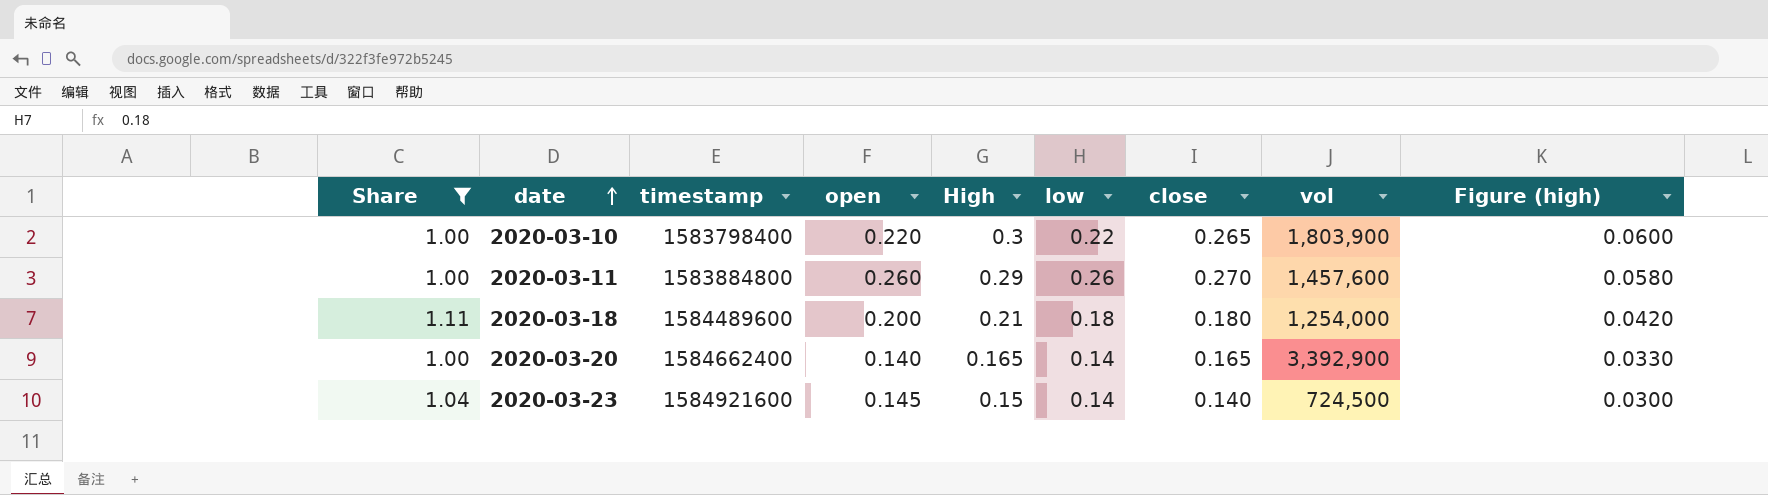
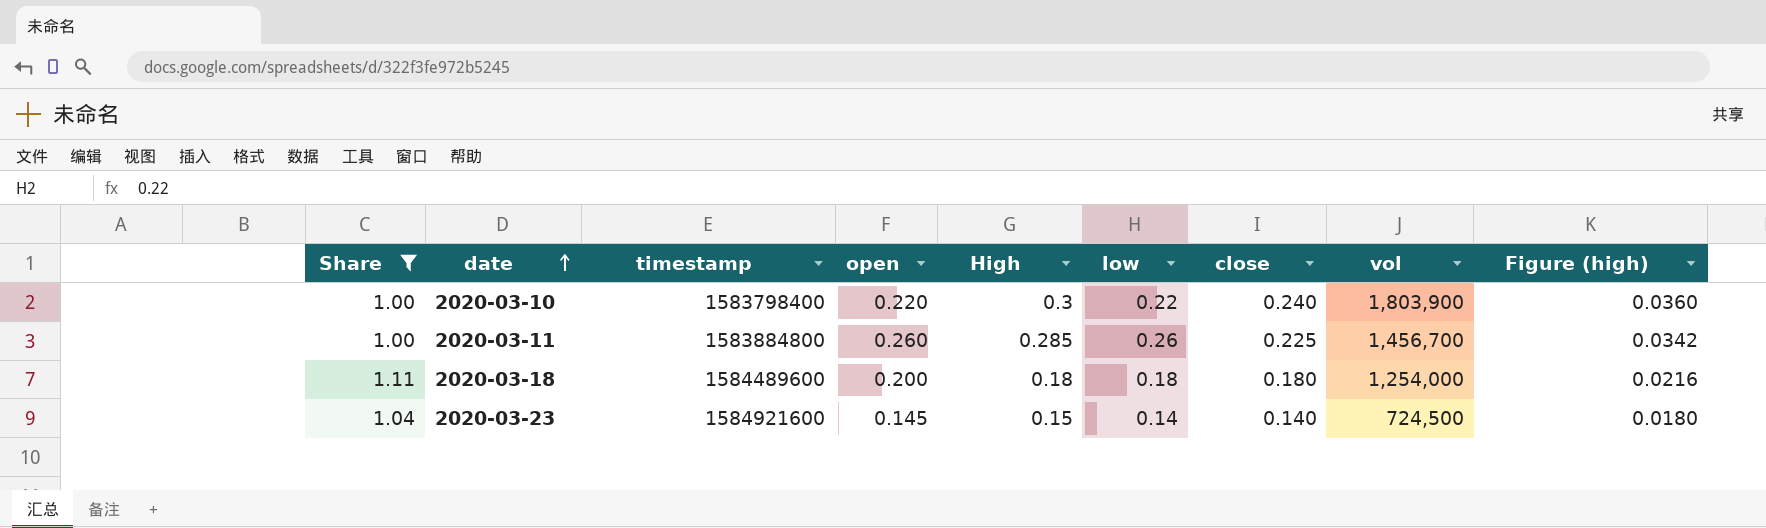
column Figure (high) | formula: [High] * 0.2 -> [High] * 0.12
row 2020-03-20: 1.00 | 1584662400 | 0.140 | 0.165 | 0.14 | 0.165 | 3,392,900 | 0.0330 -> none
2020-03-10 | close: 0.265 -> 0.240
2020-03-11 | High: 0.29 -> 0.285
2020-03-11 | close: 0.270 -> 0.225
2020-03-11 | vol: 1,457,600 -> 1,456,700
2020-03-18 | High: 0.21 -> 0.18

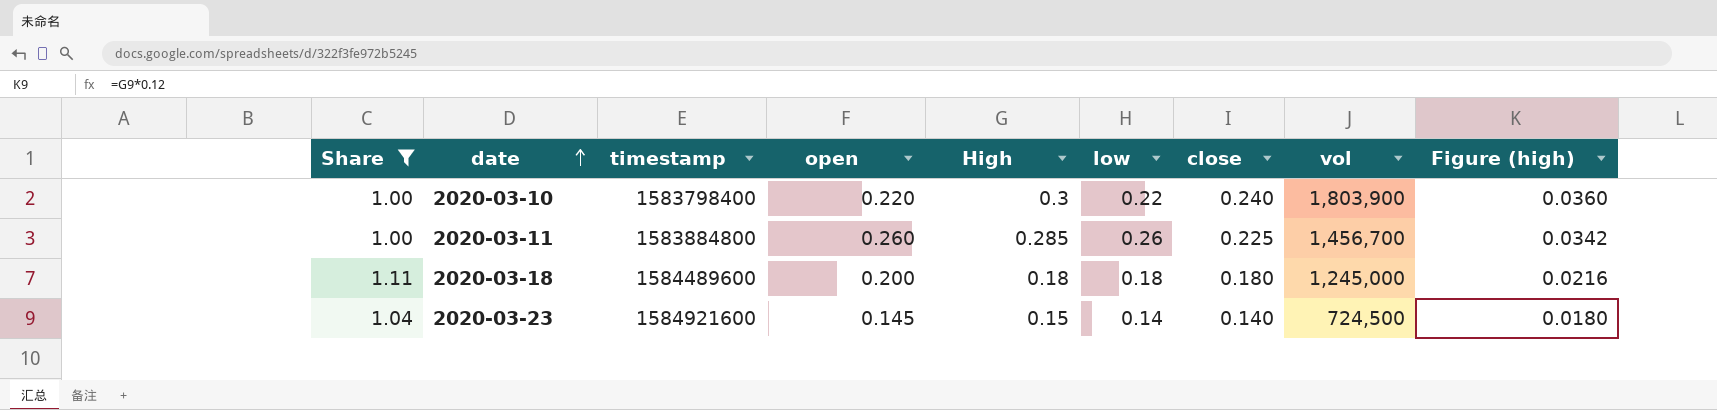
2020-03-18 | vol: 1,254,000 -> 1,245,000

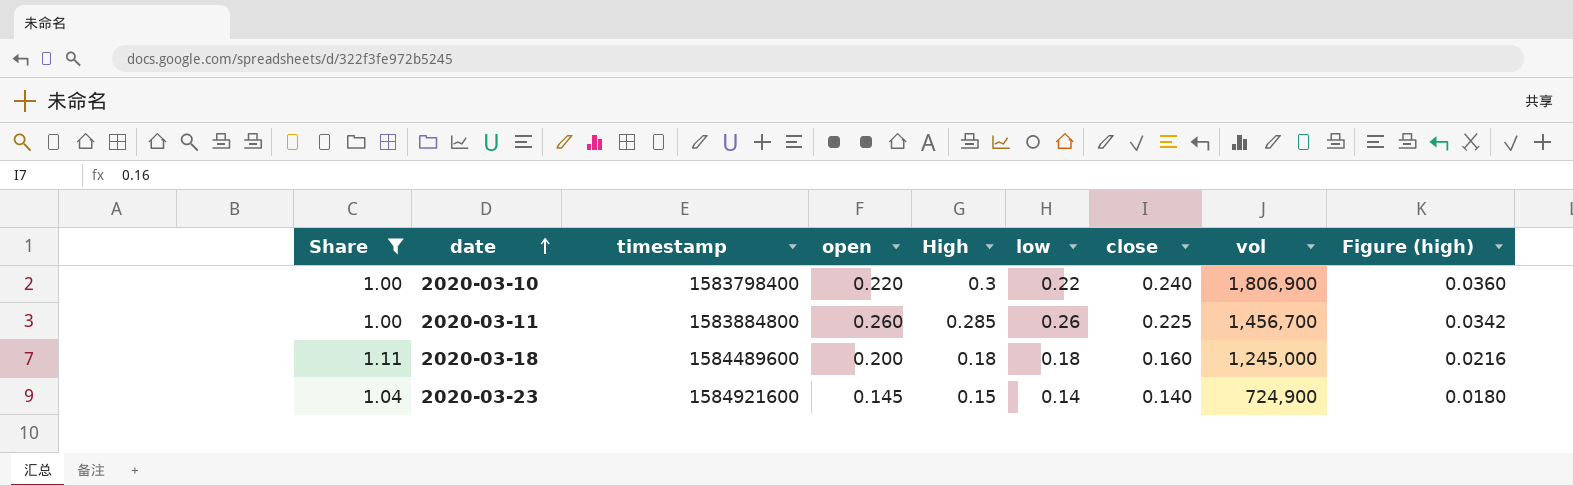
2020-03-10 | vol: 1,803,900 -> 1,806,900
2020-03-18 | close: 0.180 -> 0.160
2020-03-23 | vol: 724,500 -> 724,900

